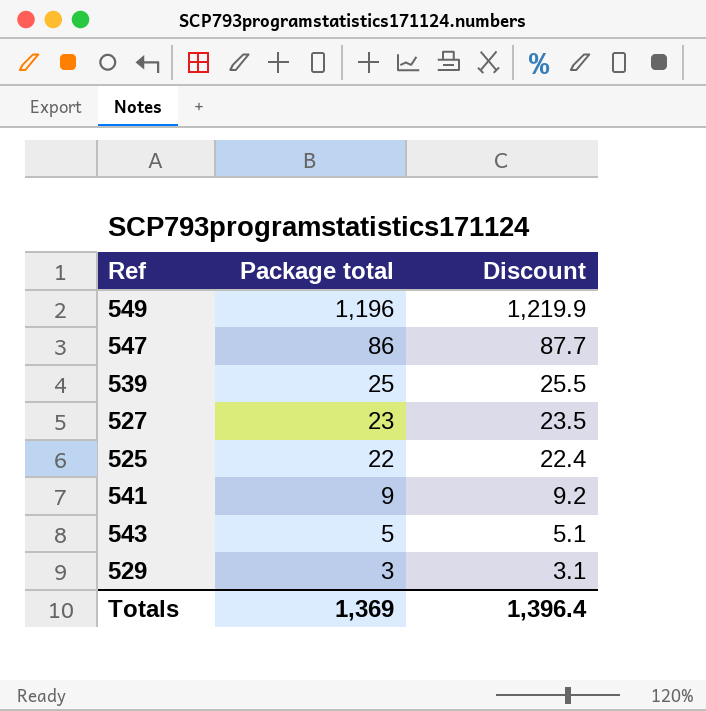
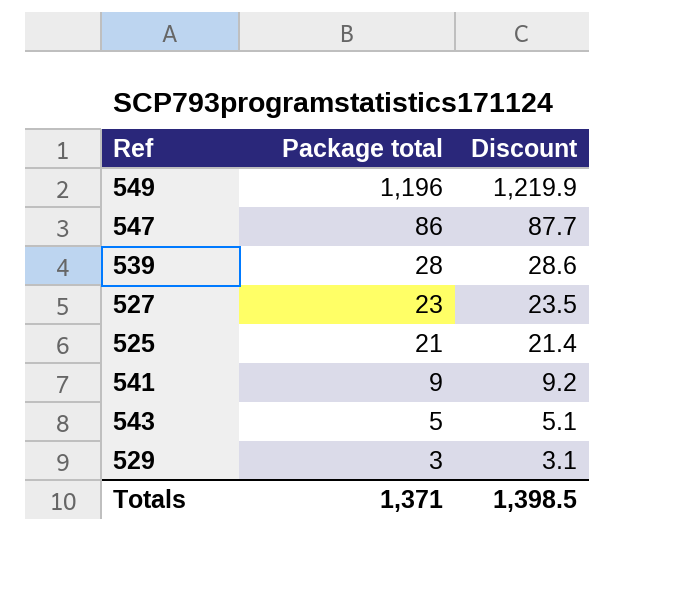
539 | Package total: 25 -> 28
539 | Discount: 25.5 -> 28.6
525 | Package total: 22 -> 21
525 | Discount: 22.4 -> 21.4
Totals | Package total: 1,369 -> 1,371
Totals | Discount: 1,396.4 -> 1,398.5

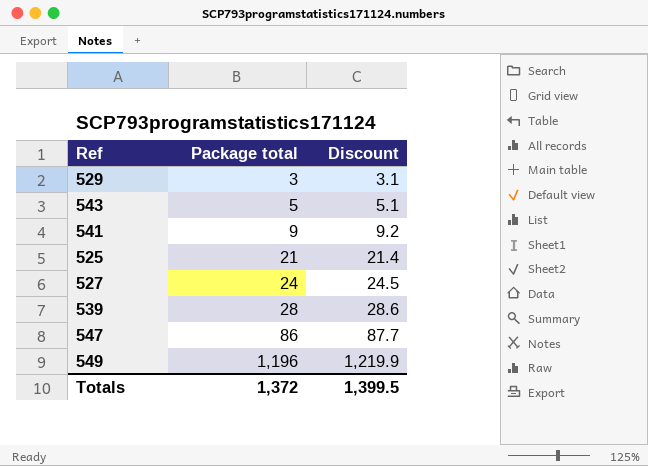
row order: Package total descending -> Package total ascending
527 | Package total: 23 -> 24
527 | Discount: 23.5 -> 24.5
Totals | Package total: 1,371 -> 1,372
Totals | Discount: 1,398.5 -> 1,399.5

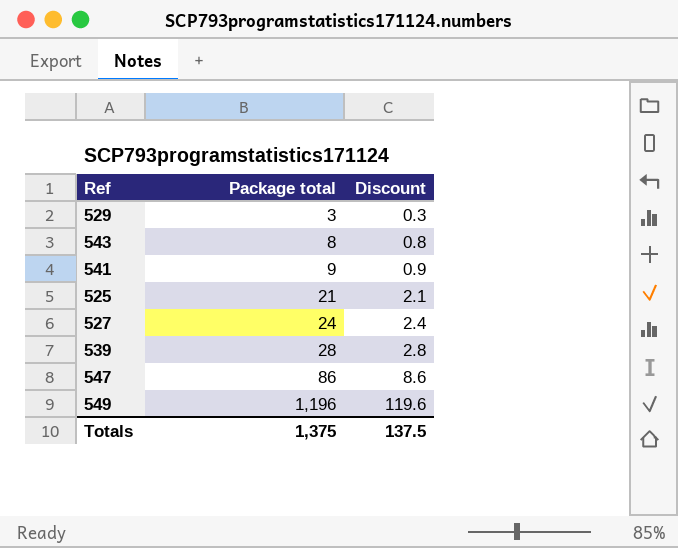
column Discount | formula: [Package total] * 1.02 -> [Package total] * 0.1
543 | Package total: 5 -> 8
Totals | Package total: 1,372 -> 1,375
Totals | Discount: 1,399.5 -> 137.5

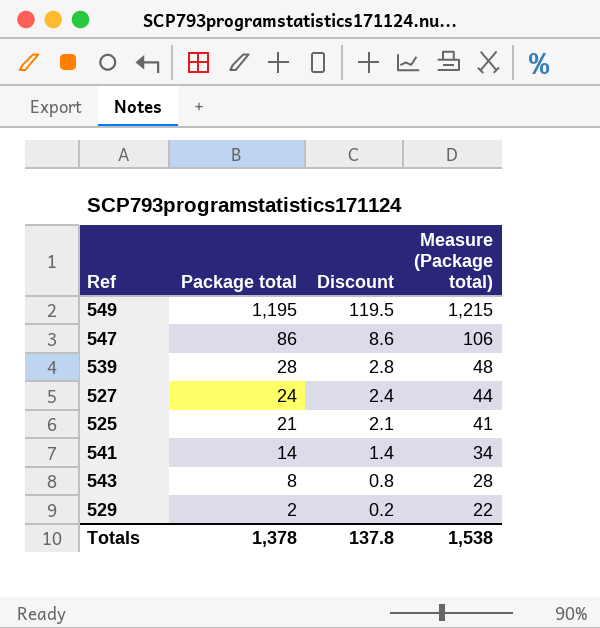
row order: Package total ascending -> Package total descending
column Measure (Package total) | formula: none -> [Package total] + 20
549 | Package total: 1,196 -> 1,195
549 | Discount: 119.6 -> 119.5
541 | Package total: 9 -> 14
541 | Discount: 0.9 -> 1.4
529 | Package total: 3 -> 2
529 | Discount: 0.3 -> 0.2
Totals | Package total: 1,375 -> 1,378
Totals | Discount: 137.5 -> 137.8

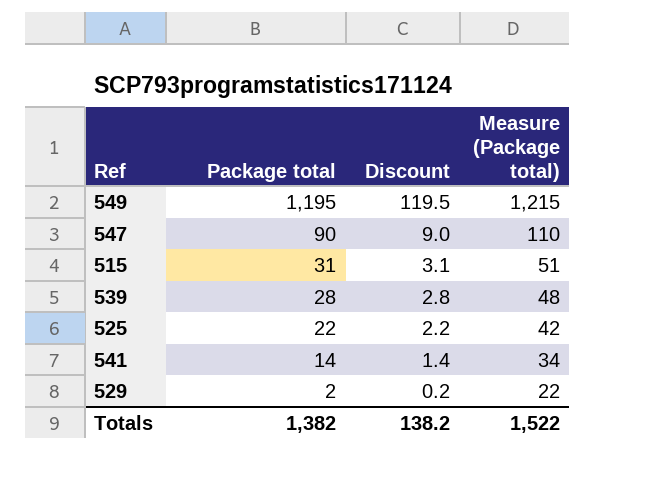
row 527: 24 | 2.4 | 44 -> none
row 543: 8 | 0.8 | 28 -> none
547 | Package total: 86 -> 90
547 | Discount: 8.6 -> 9.0
547 | Measure (Package total): 106 -> 110
row 515: none -> 31 | 3.1 | 51
525 | Package total: 21 -> 22
525 | Discount: 2.1 -> 2.2
525 | Measure (Package total): 41 -> 42
Totals | Package total: 1,378 -> 1,382
Totals | Discount: 137.8 -> 138.2
Totals | Measure (Package total): 1,538 -> 1,522

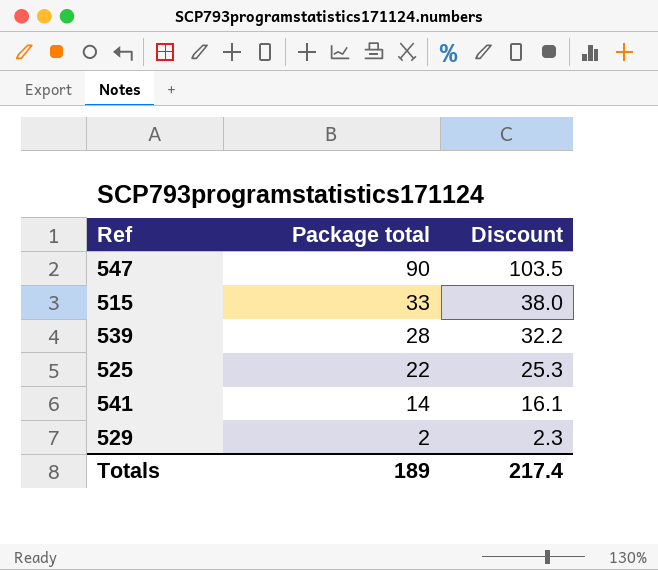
column Measure (Package total) | formula: [Package total] + 20 -> none
column Discount | formula: [Package total] * 0.1 -> [Package total] * 1.15
row 549: 1,195 | 119.5 | 1,215 -> none
515 | Package total: 31 -> 33
Totals | Package total: 1,382 -> 189
Totals | Discount: 138.2 -> 217.4

